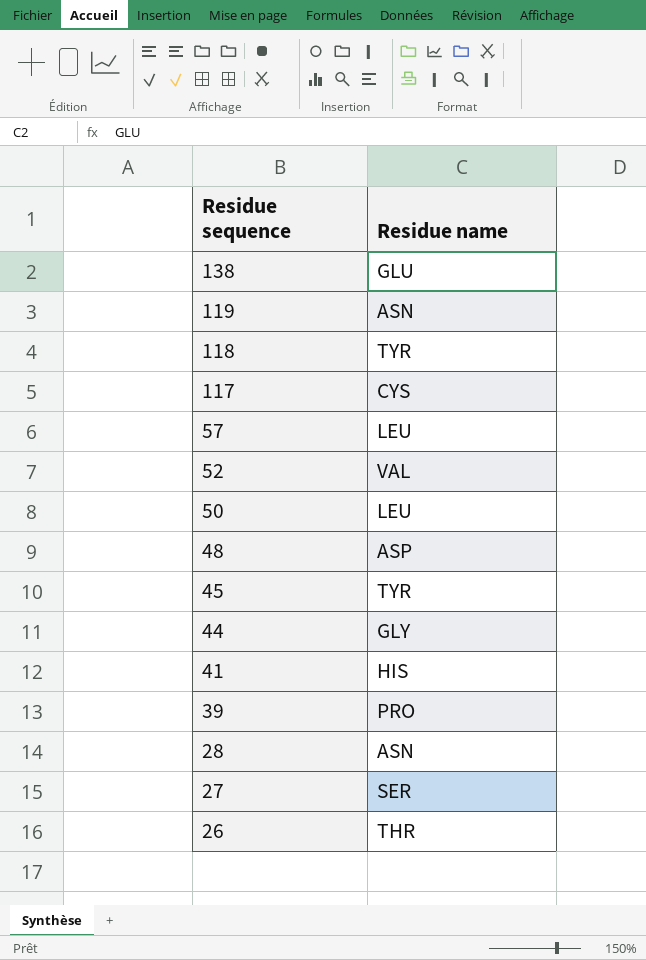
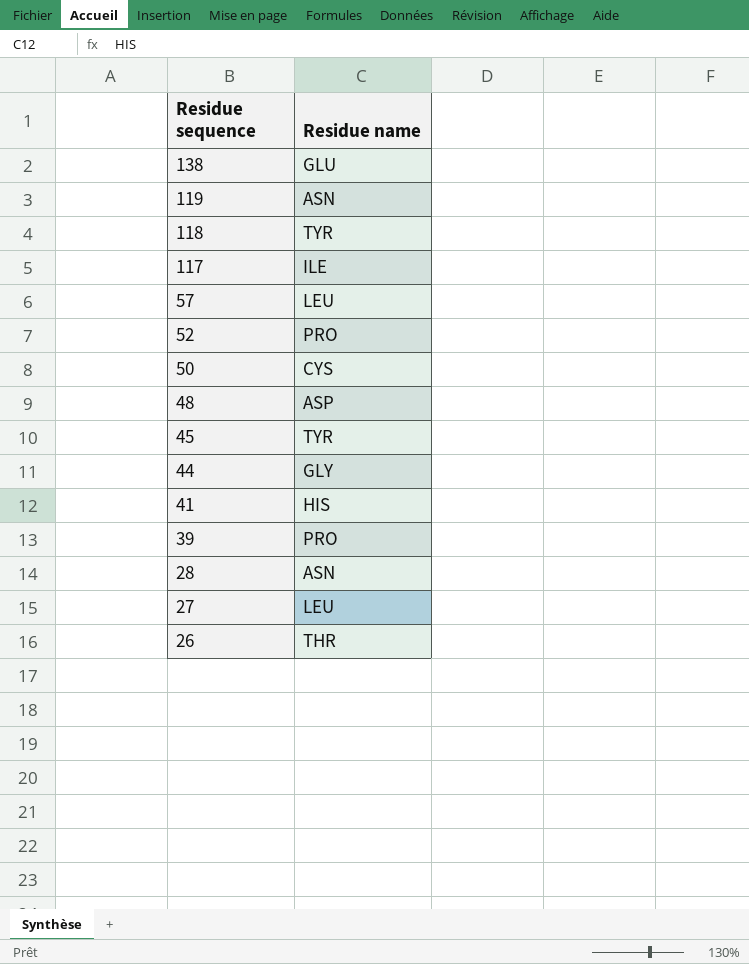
117 | Residue name: CYS -> ILE
52 | Residue name: VAL -> PRO
50 | Residue name: LEU -> CYS
27 | Residue name: SER -> LEU

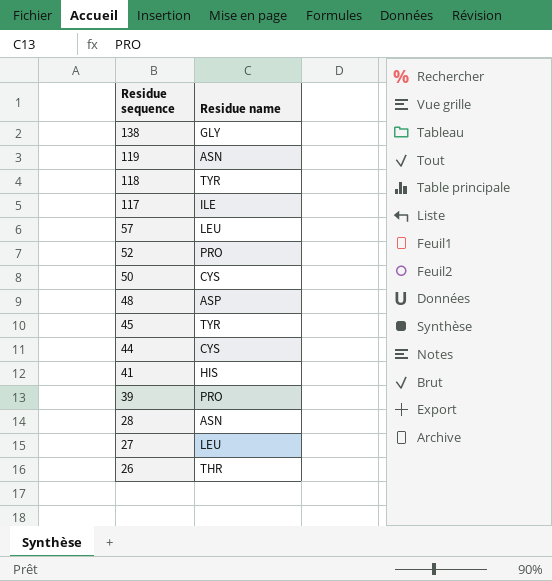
138 | Residue name: GLU -> GLY
44 | Residue name: GLY -> CYS

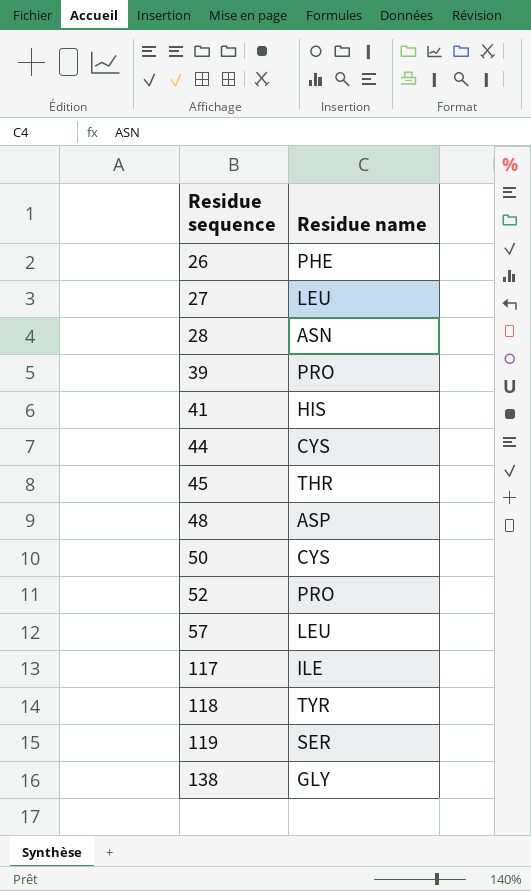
row order: Residue sequence descending -> Residue sequence ascending
26 | Residue name: THR -> PHE
45 | Residue name: TYR -> THR
119 | Residue name: ASN -> SER

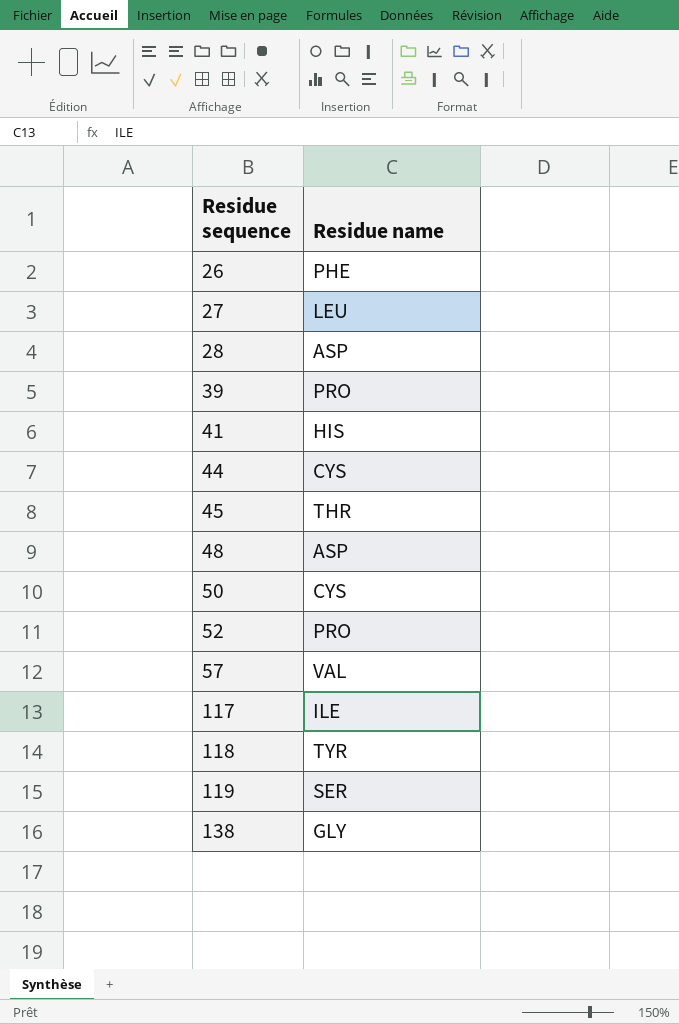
28 | Residue name: ASN -> ASP
57 | Residue name: LEU -> VAL

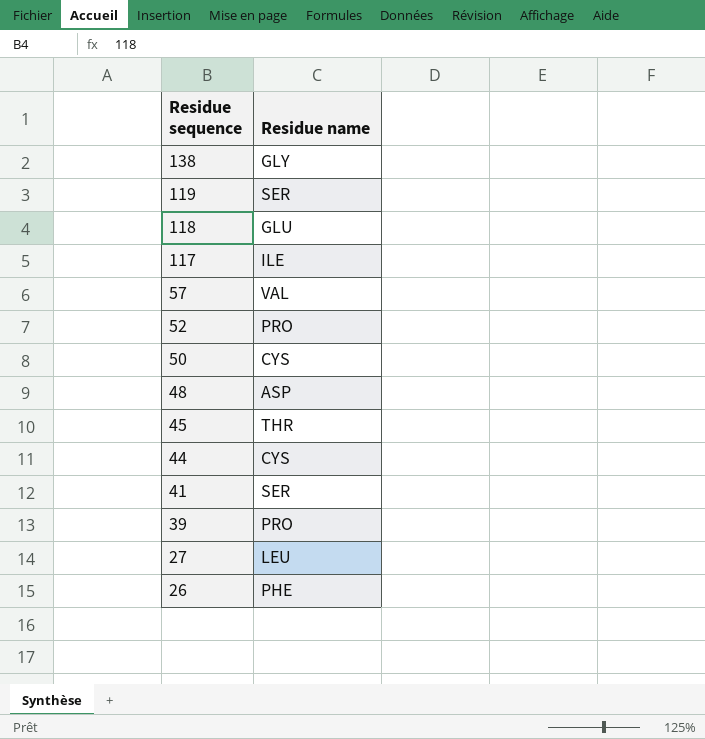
row order: Residue sequence ascending -> Residue sequence descending
row 28: ASP -> none
118 | Residue name: TYR -> GLU
41 | Residue name: HIS -> SER

